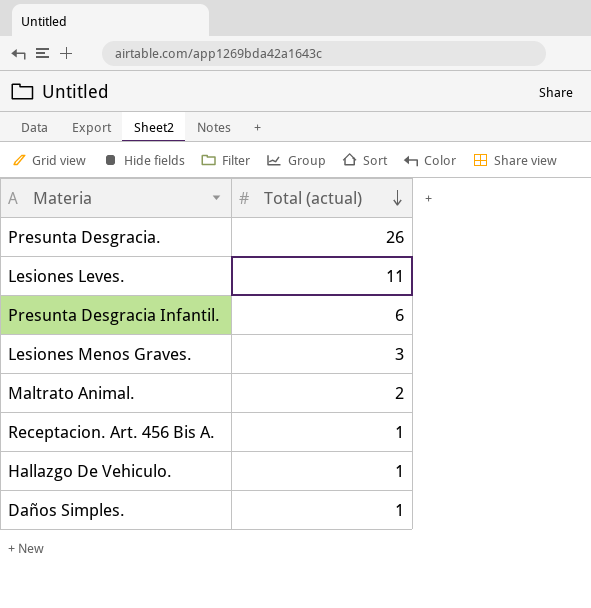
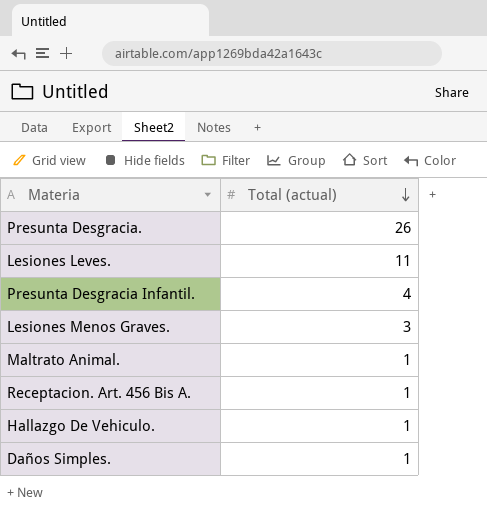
Presunta Desgracia Infantil. | Total (actual): 6 -> 4
Maltrato Animal. | Total (actual): 2 -> 1

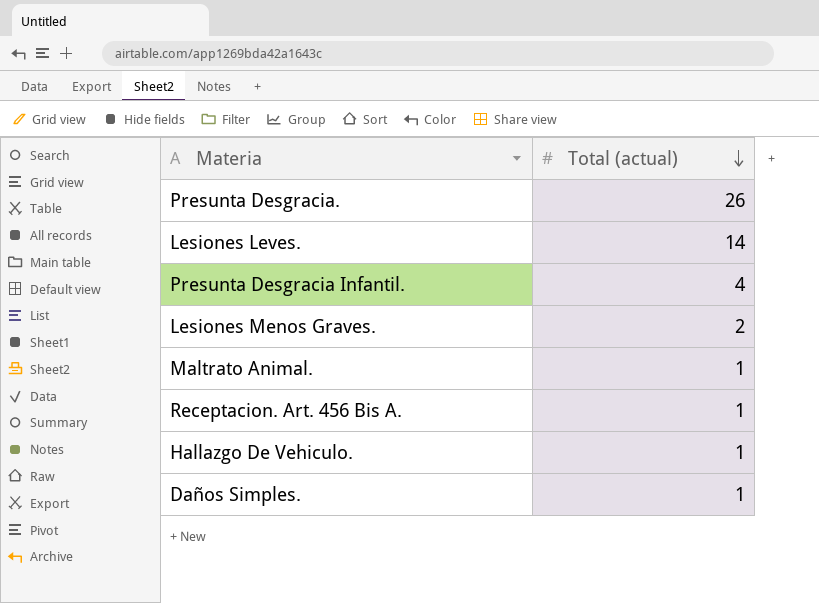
Lesiones Leves. | Total (actual): 11 -> 14
Lesiones Menos Graves. | Total (actual): 3 -> 2

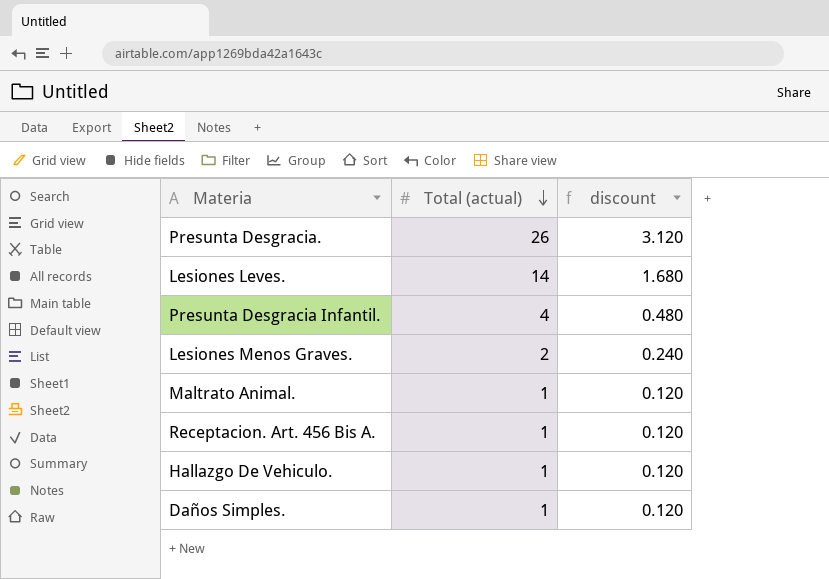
column discount | formula: none -> [Total (actual)] * 0.12

